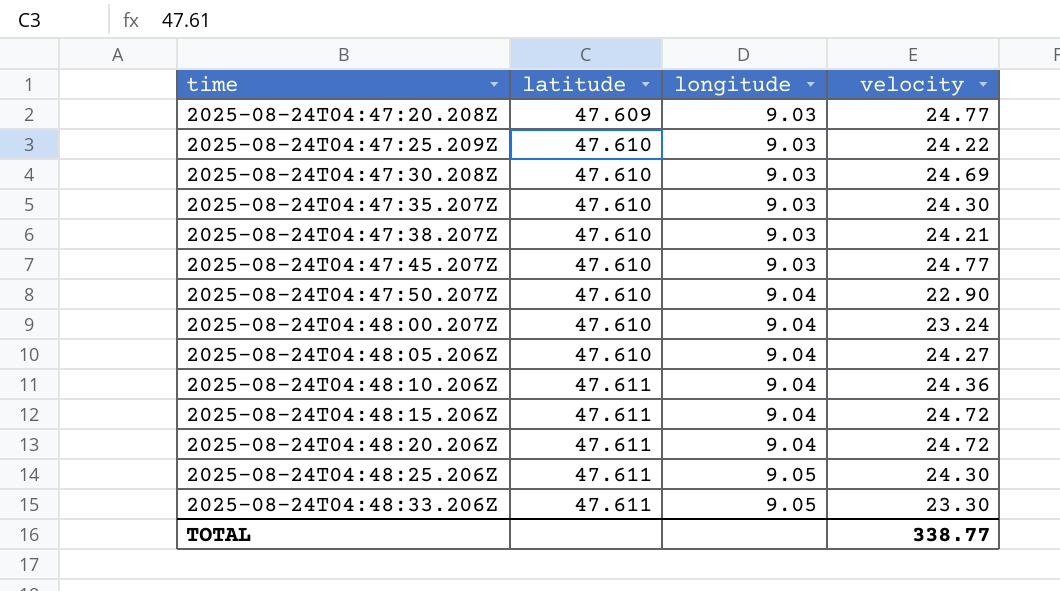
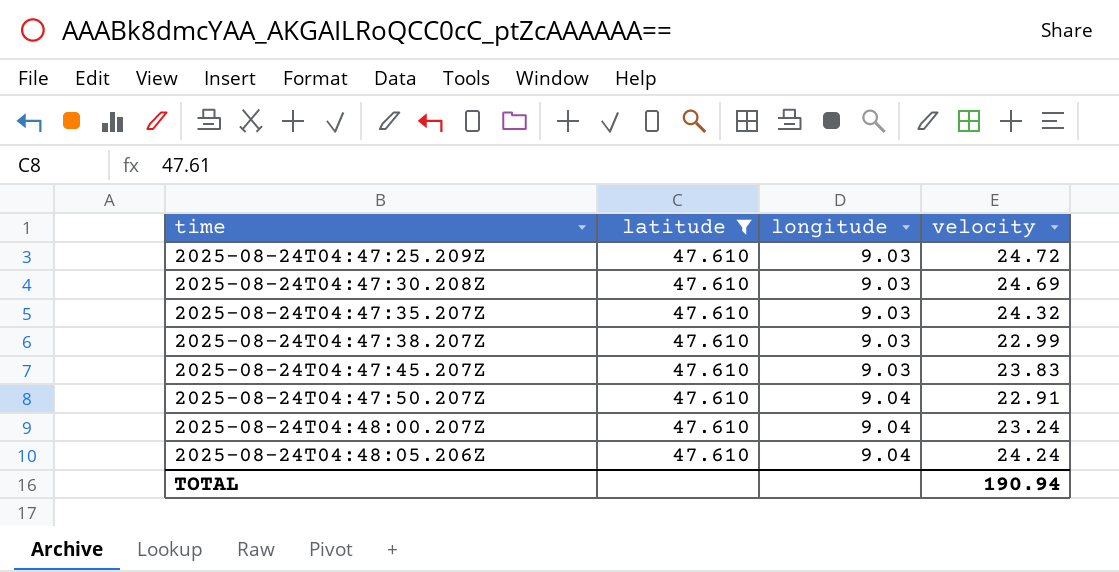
filter: none -> latitude = 47.610
2025-08-24T04:47:25.209Z | velocity: 24.22 -> 24.72
2025-08-24T04:47:35.207Z | velocity: 24.30 -> 24.32
2025-08-24T04:47:38.207Z | velocity: 24.21 -> 22.99
2025-08-24T04:47:45.207Z | velocity: 24.77 -> 23.83
2025-08-24T04:47:50.207Z | velocity: 22.90 -> 22.91
2025-08-24T04:48:05.206Z | velocity: 24.27 -> 24.24
TOTAL | velocity: 338.77 -> 190.94

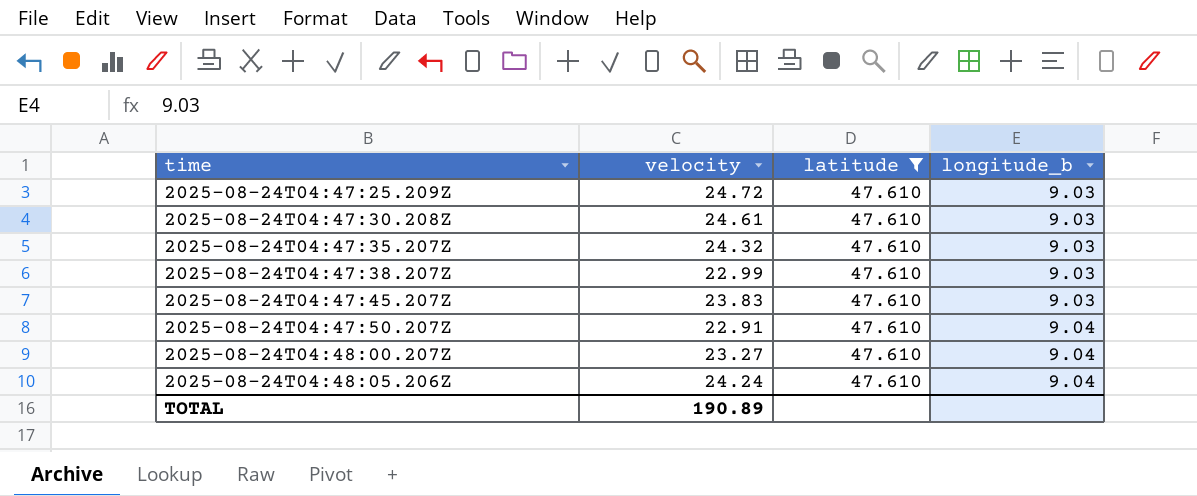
column velocity | position: 4 -> 2
column name: longitude -> longitude_b
2025-08-24T04:47:30.208Z | velocity: 24.69 -> 24.61
2025-08-24T04:48:00.207Z | velocity: 23.24 -> 23.27
TOTAL | velocity: 190.94 -> 190.89

